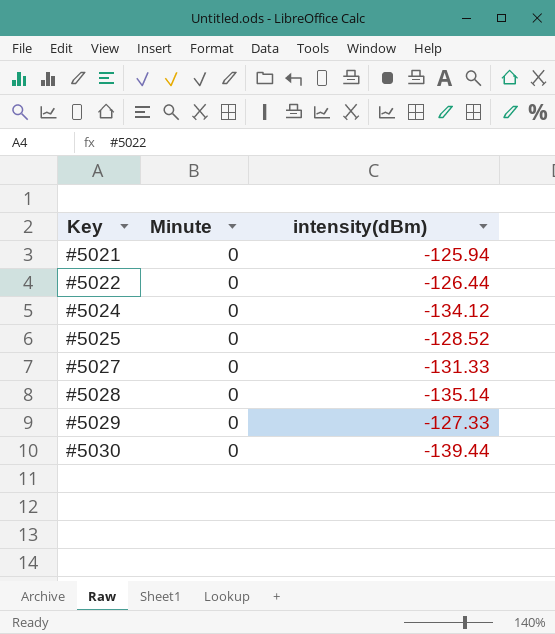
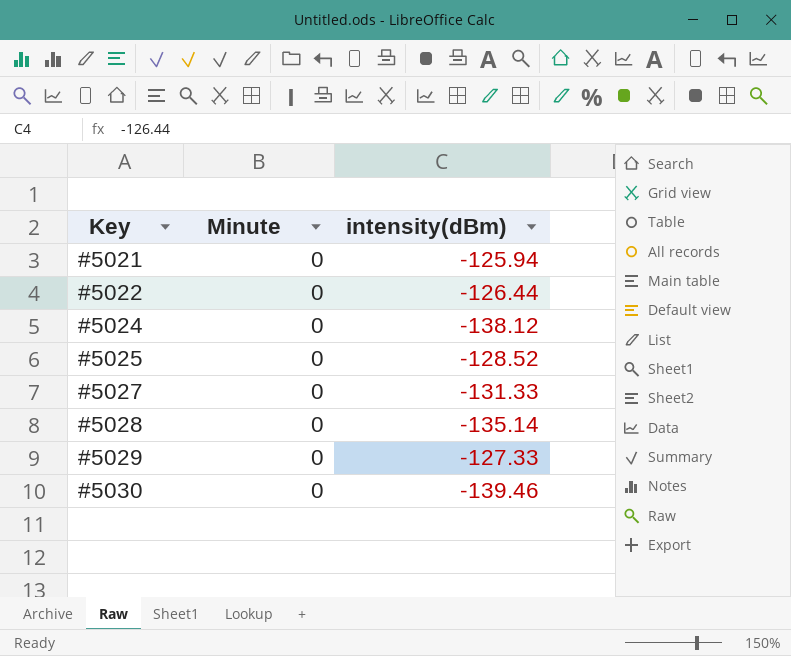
#5024 | intensity(dBm): -134.12 -> -138.12
#5030 | intensity(dBm): -139.44 -> -139.46

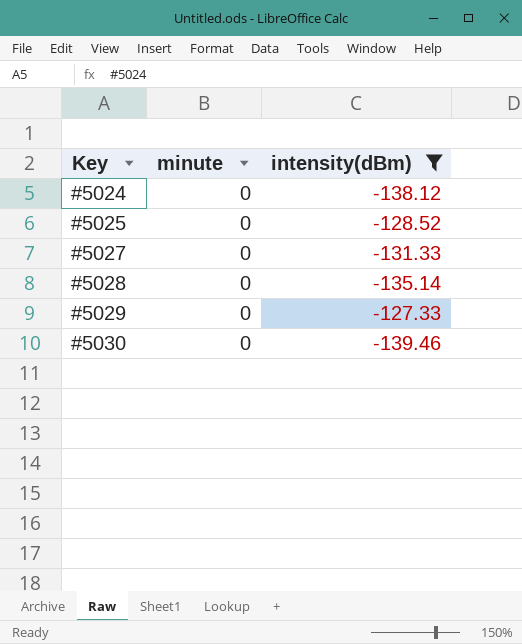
filter: none -> intensity(dBm) <= -127.33
column name: Minute -> minute

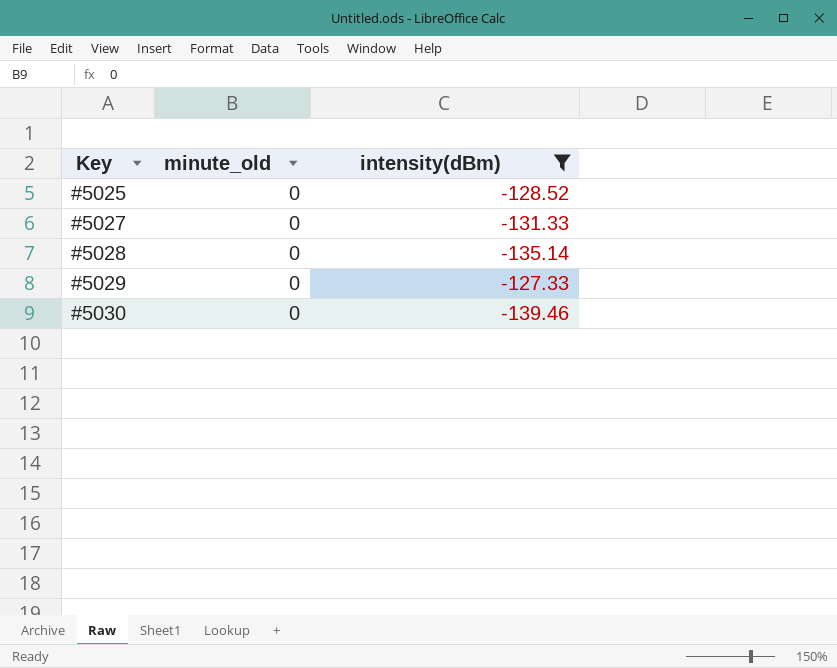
column name: minute -> minute_old
row #5024: 0 | -138.12 -> none

